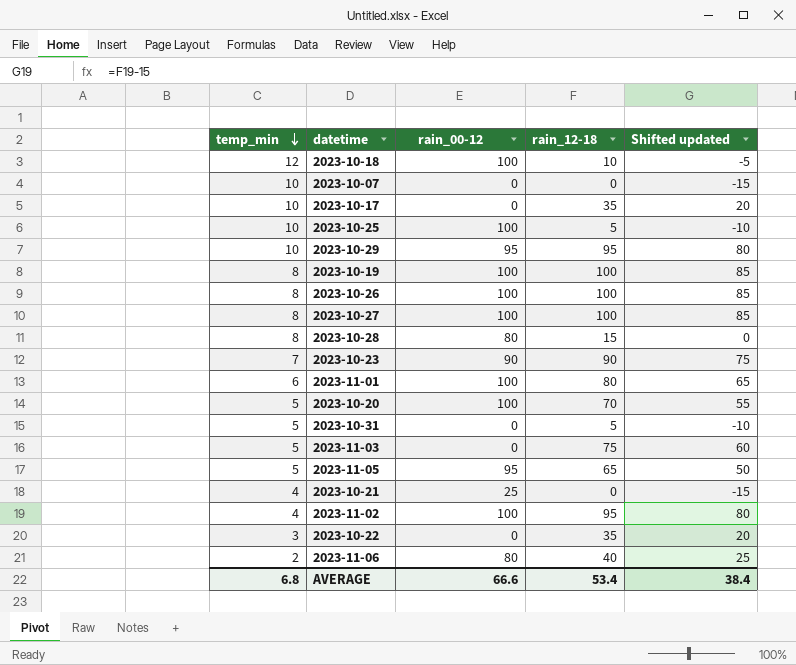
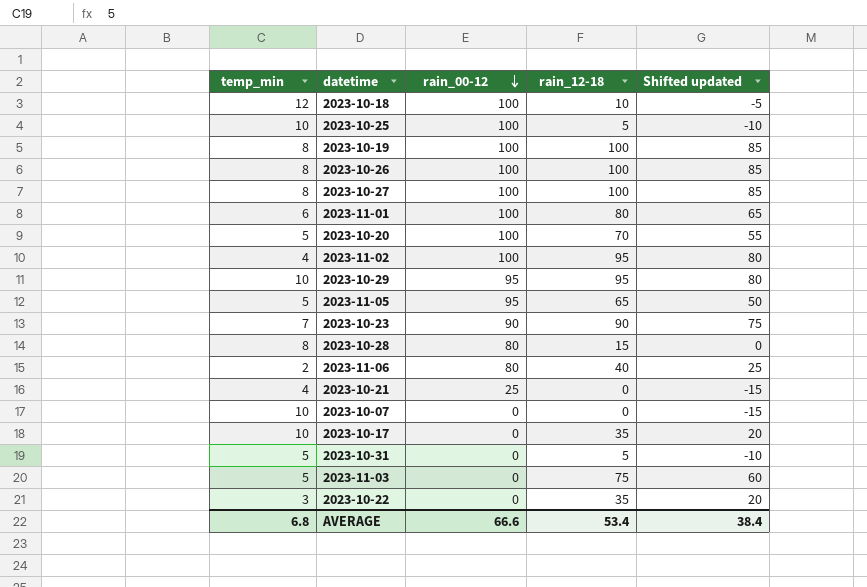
row order: temp_min descending -> rain_00-12 descending

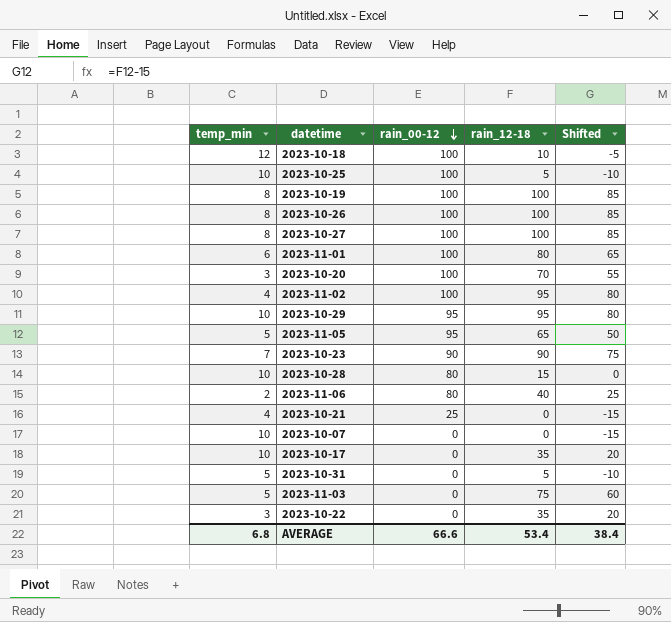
column name: Shifted updated -> Shifted
2023-10-20 | temp_min: 5 -> 3
2023-10-28 | temp_min: 8 -> 10

